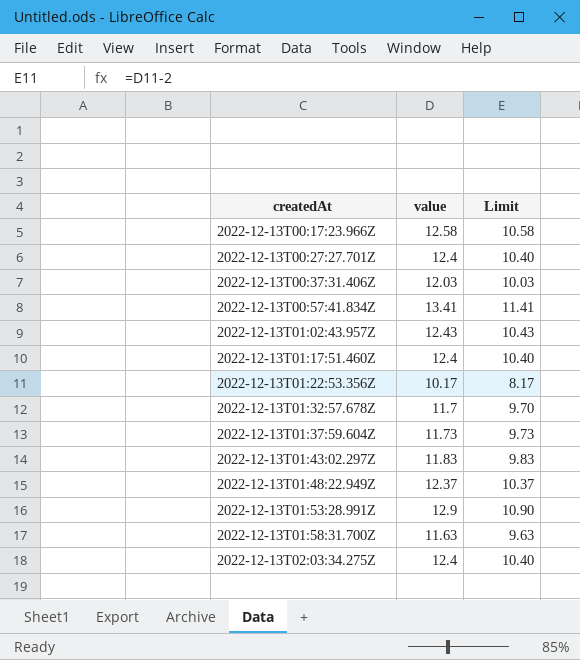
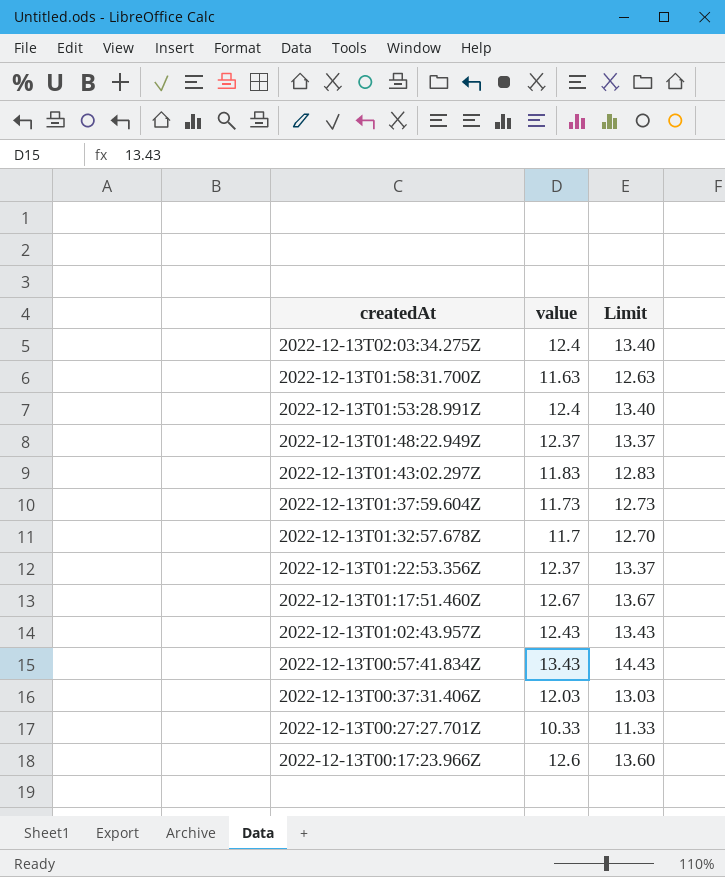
row order: createdAt ascending -> createdAt descending
column Limit | formula: [value] - 2 -> [value] + 1
2022-12-13T01:53:28.991Z | value: 12.9 -> 12.4
2022-12-13T01:22:53.356Z | value: 10.17 -> 12.37
2022-12-13T01:17:51.460Z | value: 12.4 -> 12.67
2022-12-13T00:57:41.834Z | value: 13.41 -> 13.43
2022-12-13T00:27:27.701Z | value: 12.4 -> 10.33
2022-12-13T00:17:23.966Z | value: 12.58 -> 12.6

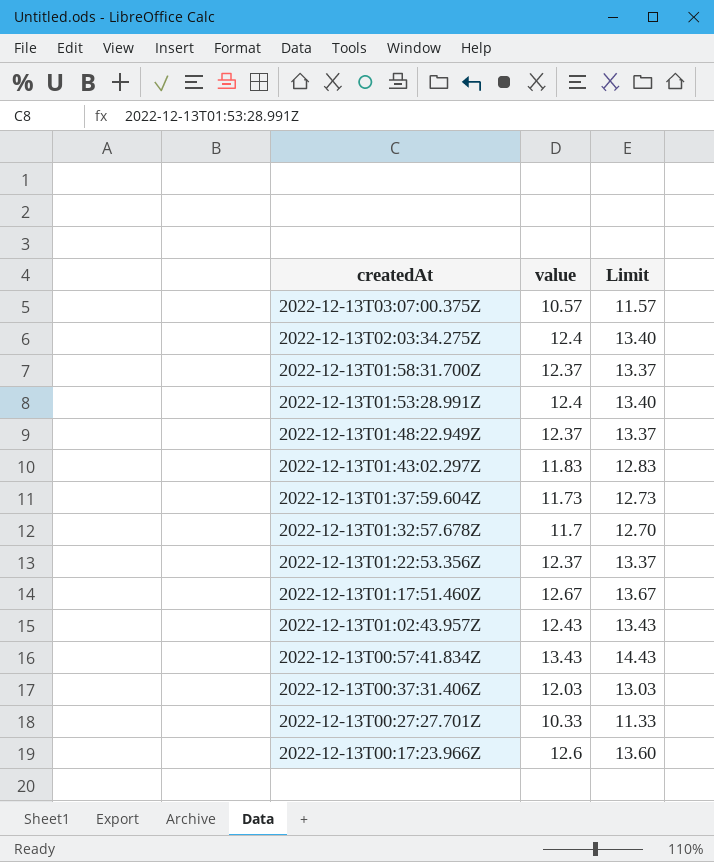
row 2022-12-13T03:07:00.375Z: none -> 10.57 | 11.57
2022-12-13T01:58:31.700Z | value: 11.63 -> 12.37
2022-12-13T01:58:31.700Z | Limit: 12.63 -> 13.37

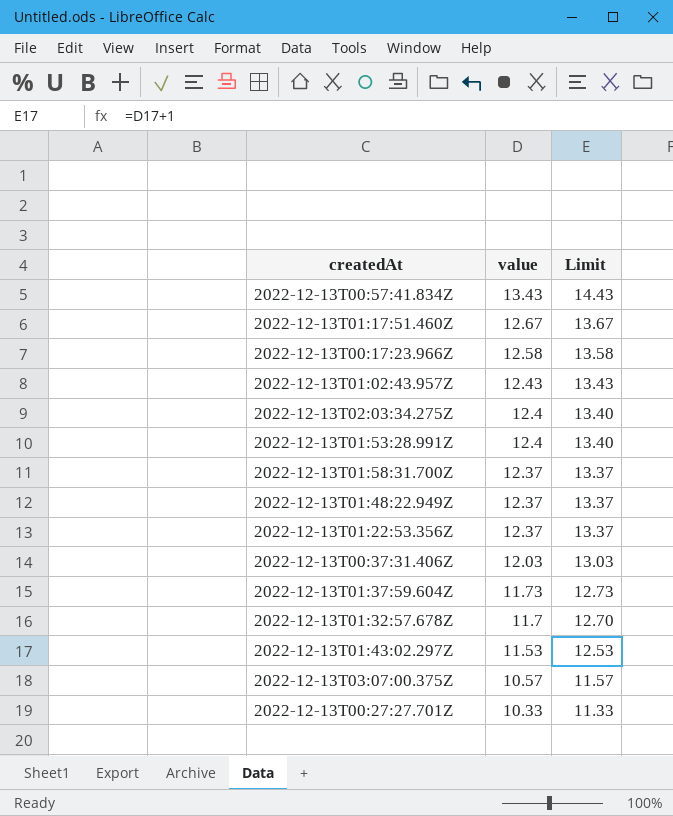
row order: createdAt descending -> value descending
2022-12-13T00:17:23.966Z | value: 12.6 -> 12.58
2022-12-13T00:17:23.966Z | Limit: 13.60 -> 13.58
2022-12-13T01:43:02.297Z | value: 11.83 -> 11.53
2022-12-13T01:43:02.297Z | Limit: 12.83 -> 12.53

